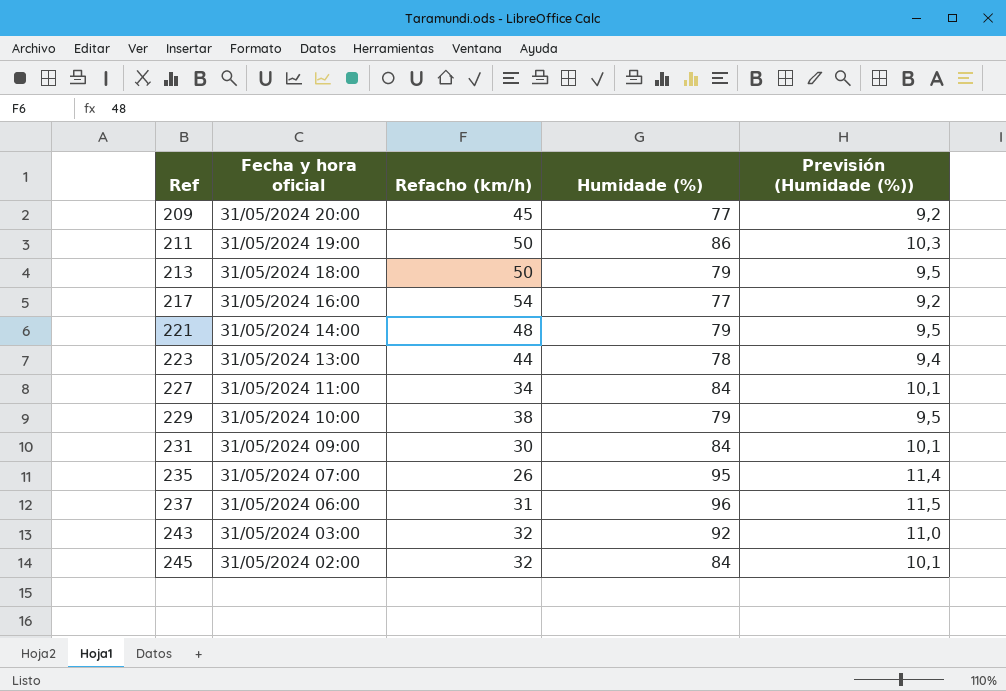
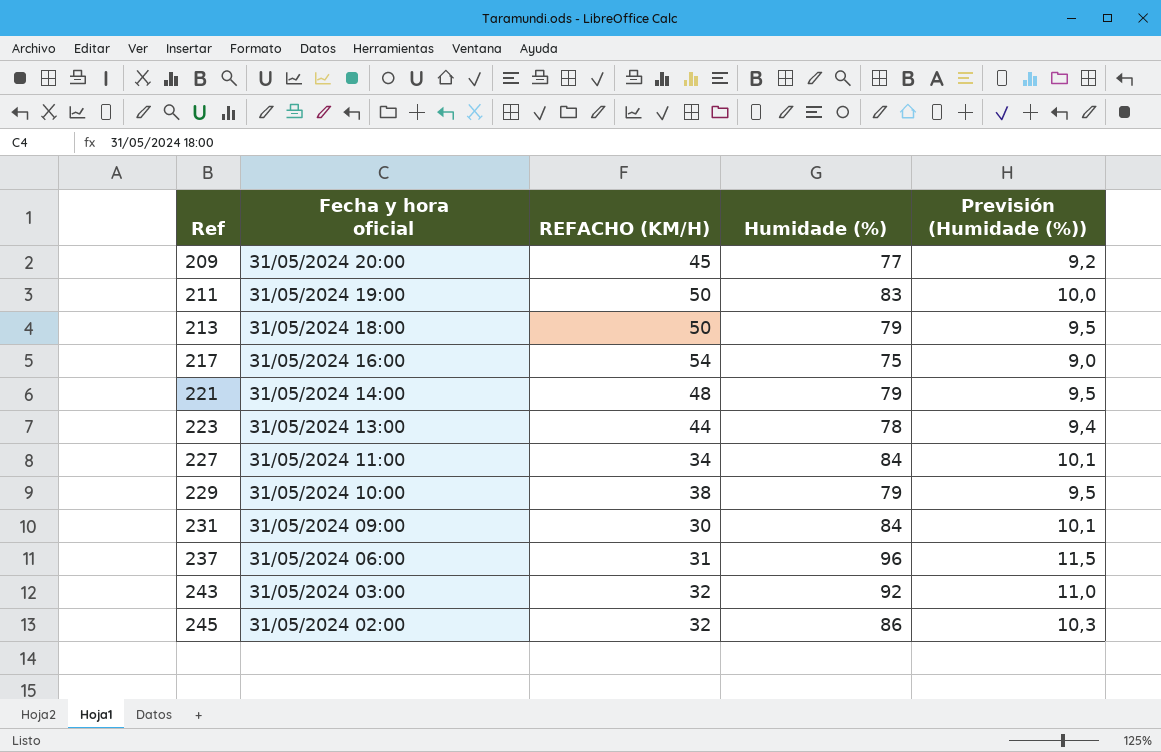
column name: Refacho (km/h) -> REFACHO (KM/H)
row 235: 31/05/2024 07:00 | 26 | 95 | 11,4 -> none
211 | Humidade (%): 86 -> 83
211 | Previsión (Humidade (%)): 10,3 -> 10,0
217 | Humidade (%): 77 -> 75
217 | Previsión (Humidade (%)): 9,2 -> 9,0
245 | Humidade (%): 84 -> 86
245 | Previsión (Humidade (%)): 10,1 -> 10,3

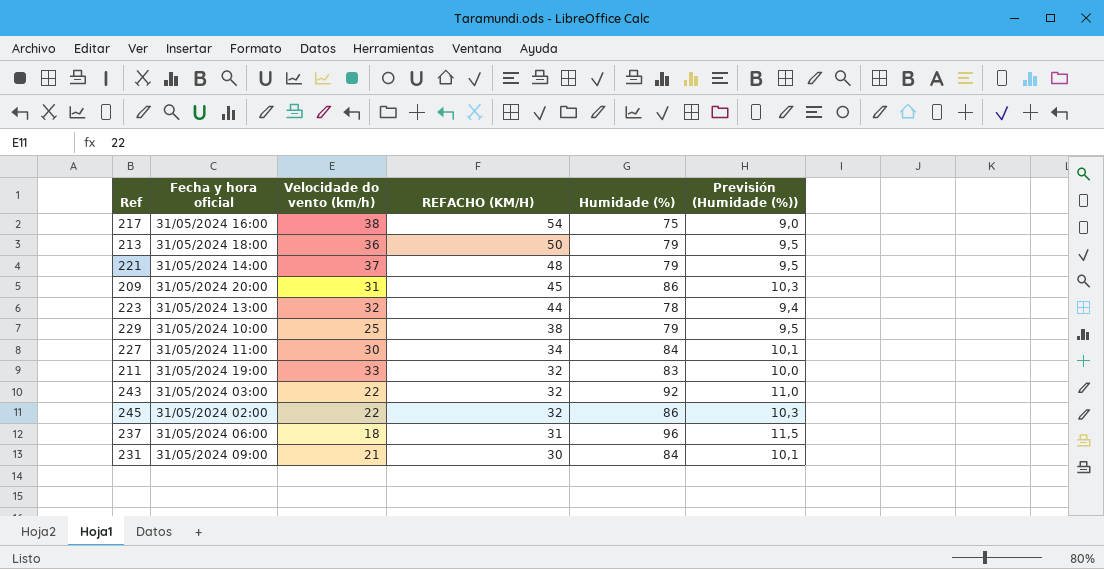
row order: Ref ascending -> REFACHO (KM/H) descending
column Velocidade do vento (km/h) | position: none -> 3
209 | Humidade (%): 77 -> 86
209 | Previsión (Humidade (%)): 9,2 -> 10,3
211 | REFACHO (KM/H): 50 -> 32

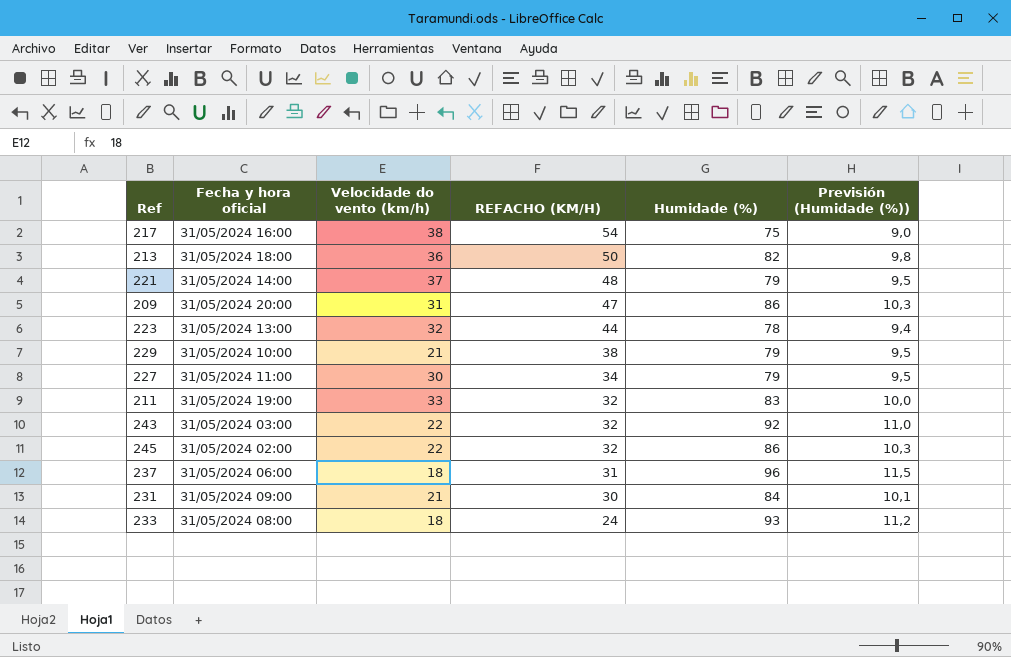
213 | Humidade (%): 79 -> 82
213 | Previsión (Humidade (%)): 9,5 -> 9,8
209 | REFACHO (KM/H): 45 -> 47
229 | Velocidade do vento (km/h): 25 -> 21
227 | Humidade (%): 84 -> 79
227 | Previsión (Humidade (%)): 10,1 -> 9,5
row 233: none -> 31/05/2024 08:00 | 18 | 24 | 93 | 11,2

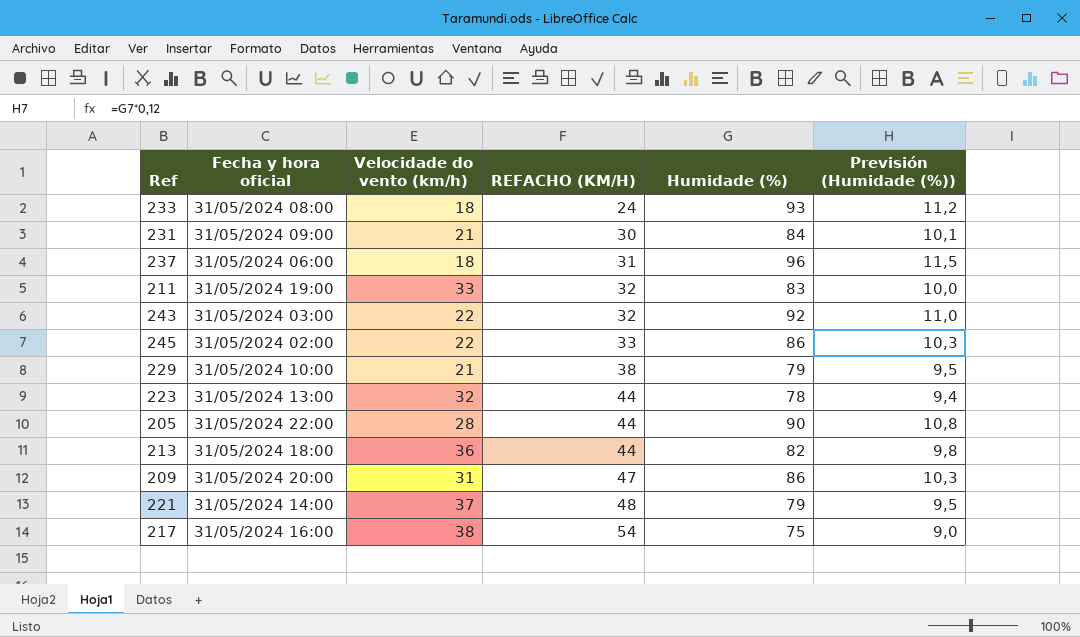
row order: REFACHO (KM/H) descending -> REFACHO (KM/H) ascending
row 227: 31/05/2024 11:00 | 30 | 34 | 79 | 9,5 -> none
245 | REFACHO (KM/H): 32 -> 33
row 205: none -> 31/05/2024 22:00 | 28 | 44 | 90 | 10,8
213 | REFACHO (KM/H): 50 -> 44

